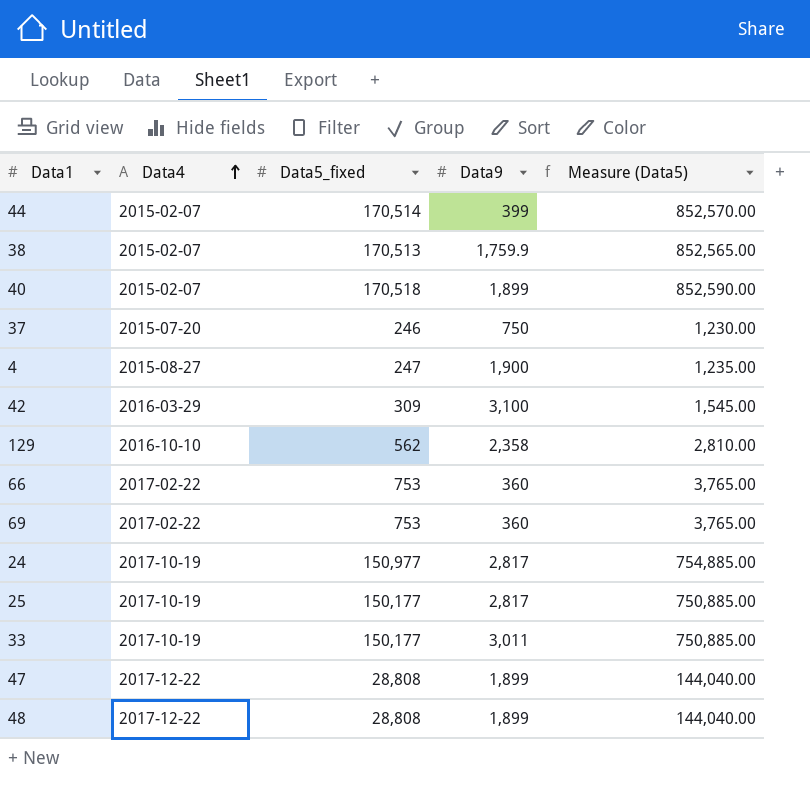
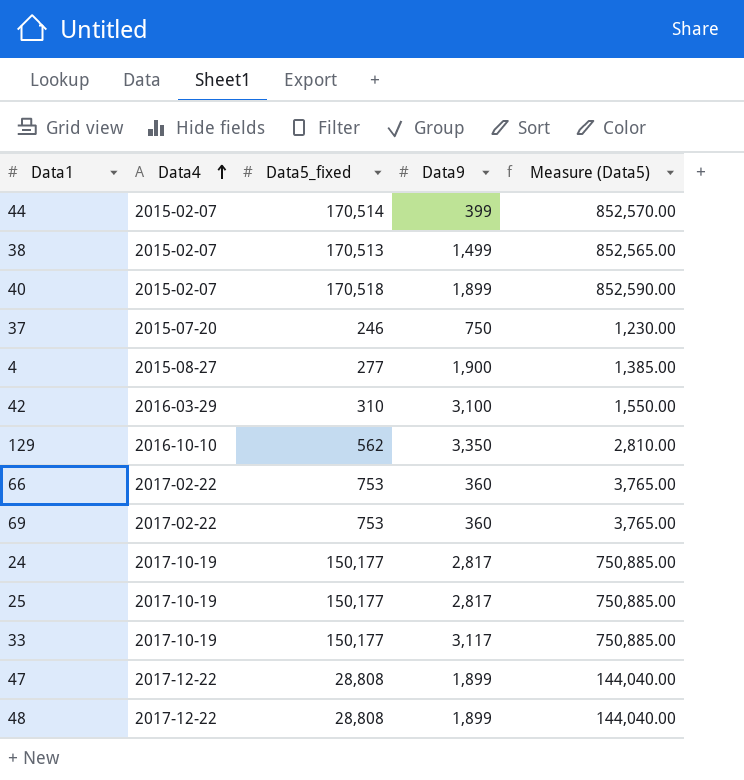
38 | Data9: 1,759.9 -> 1,499
4 | Data5_fixed: 247 -> 277
4 | Measure (Data5): 1,235.00 -> 1,385.00
42 | Data5_fixed: 309 -> 310
42 | Measure (Data5): 1,545.00 -> 1,550.00
129 | Data9: 2,358 -> 3,350
24 | Data5_fixed: 150,977 -> 150,177
24 | Measure (Data5): 754,885.00 -> 750,885.00
33 | Data9: 3,011 -> 3,117

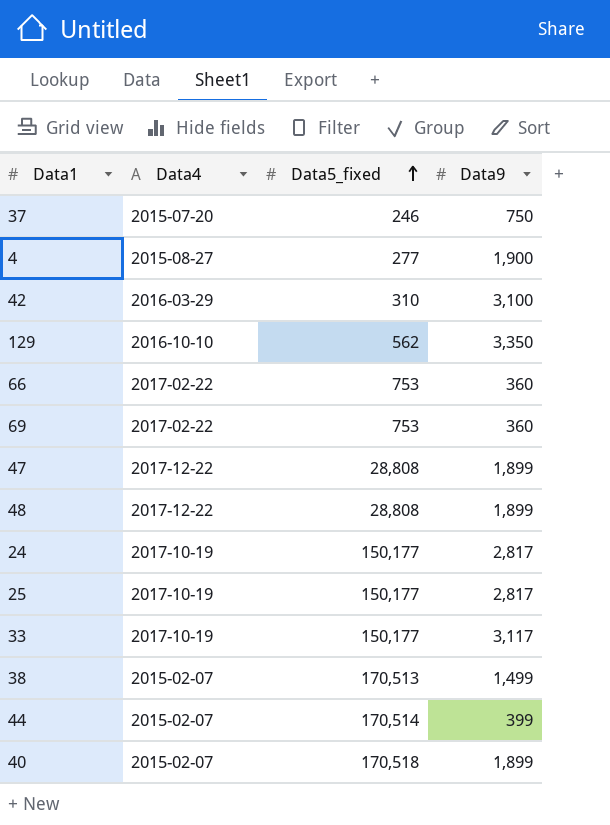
row order: Data4 ascending -> Data5_fixed ascending
column Measure (Data5) | formula: [Data5_fixed] * 5 -> none

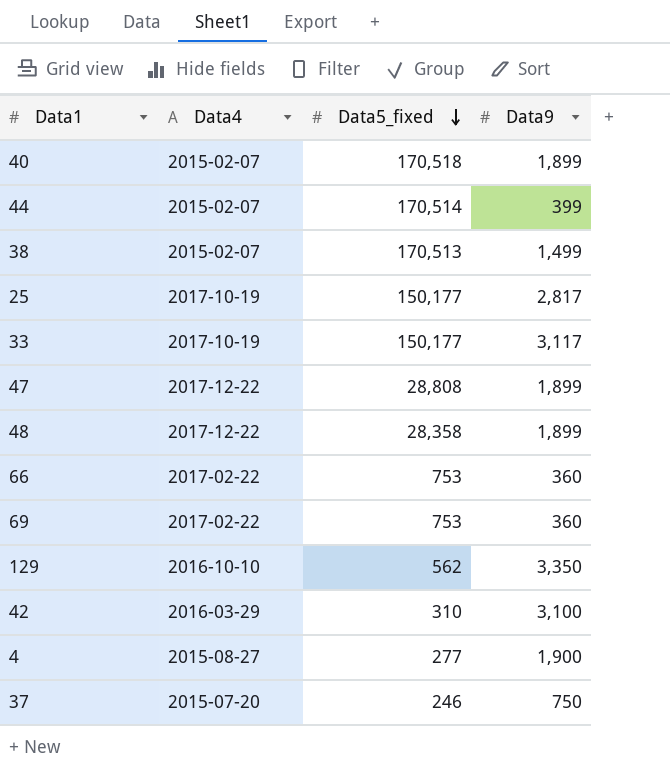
row order: Data5_fixed ascending -> Data5_fixed descending
row 24: 2017-10-19 | 150,177 | 2,817 -> none
48 | Data5_fixed: 28,808 -> 28,358

